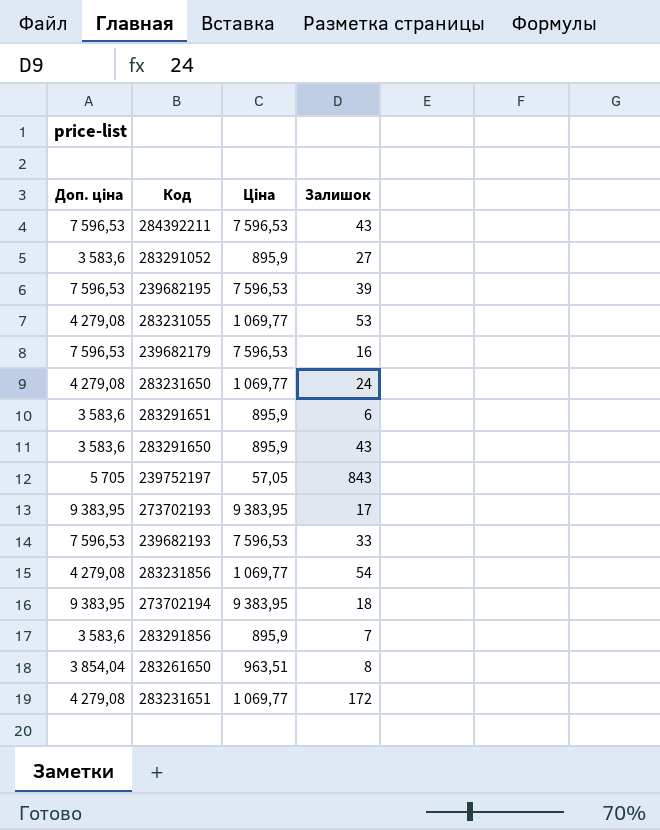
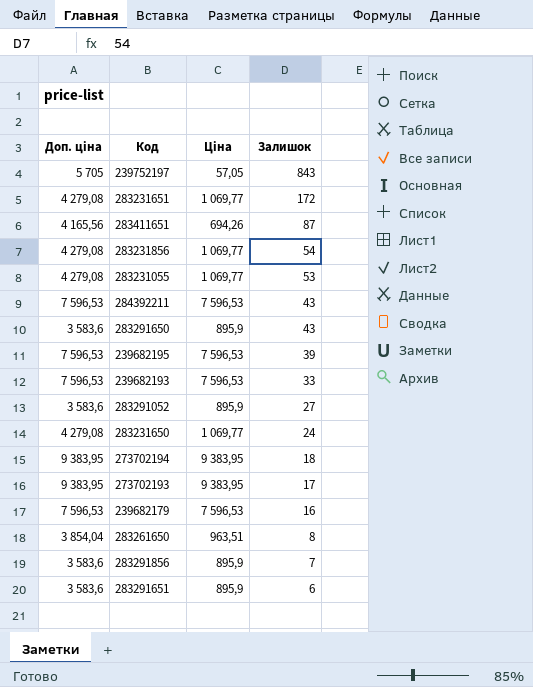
row order: none -> Залишок descending
row 283411651: none -> 4 165,56 | 694,26 | 87

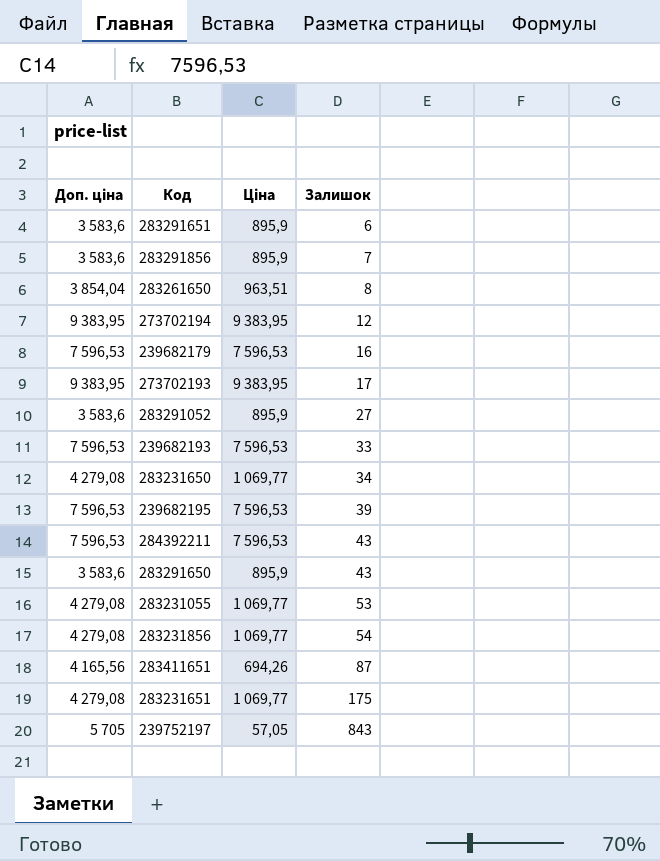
row order: Залишок descending -> Залишок ascending
273702194 | Залишок: 18 -> 12
283231650 | Залишок: 24 -> 34
283231651 | Залишок: 172 -> 175

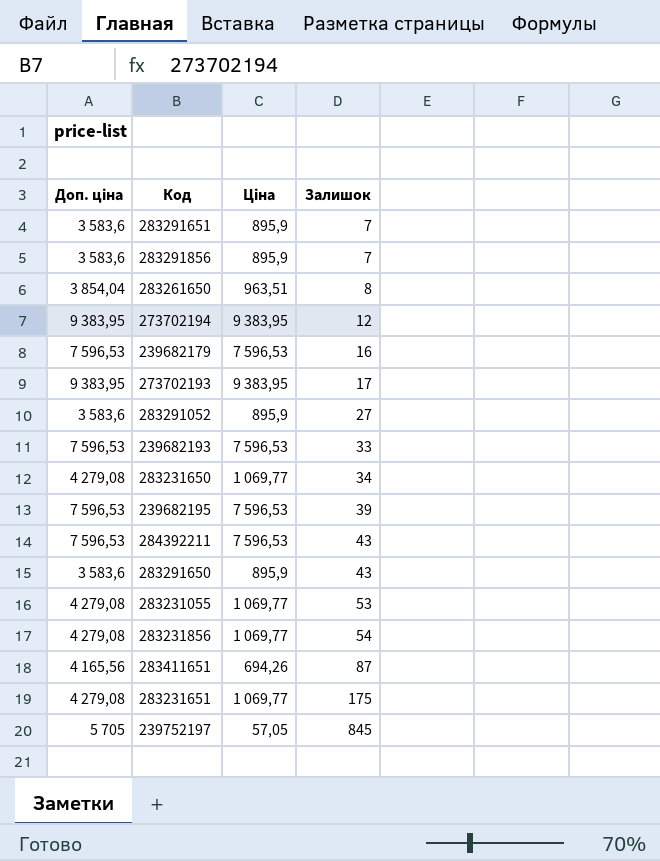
283291651 | Залишок: 6 -> 7
239752197 | Залишок: 843 -> 845

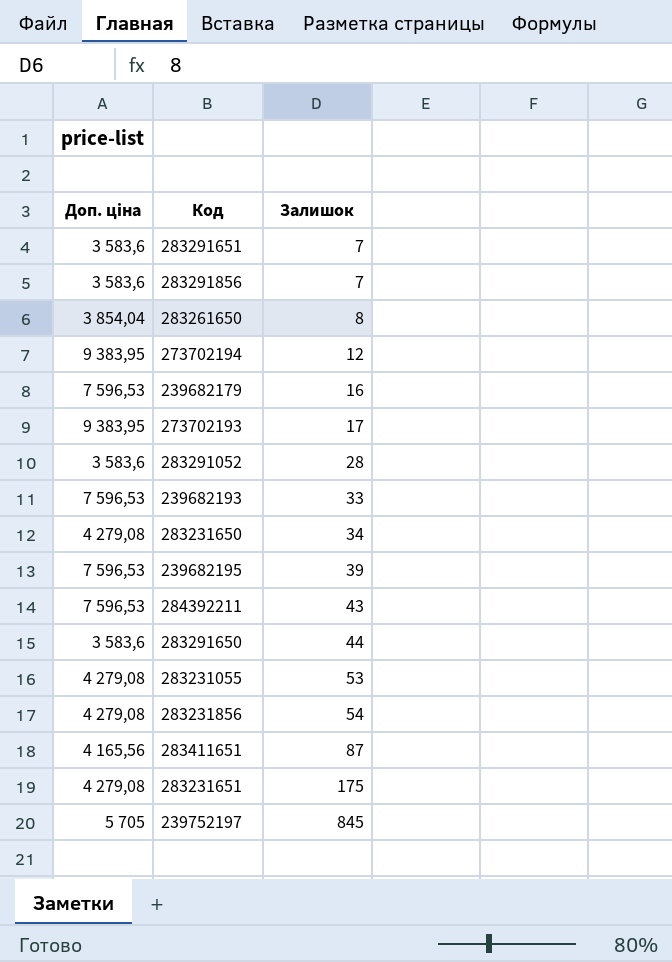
column Ціна | position: 3 -> none
283291052 | Залишок: 27 -> 28
283291650 | Залишок: 43 -> 44

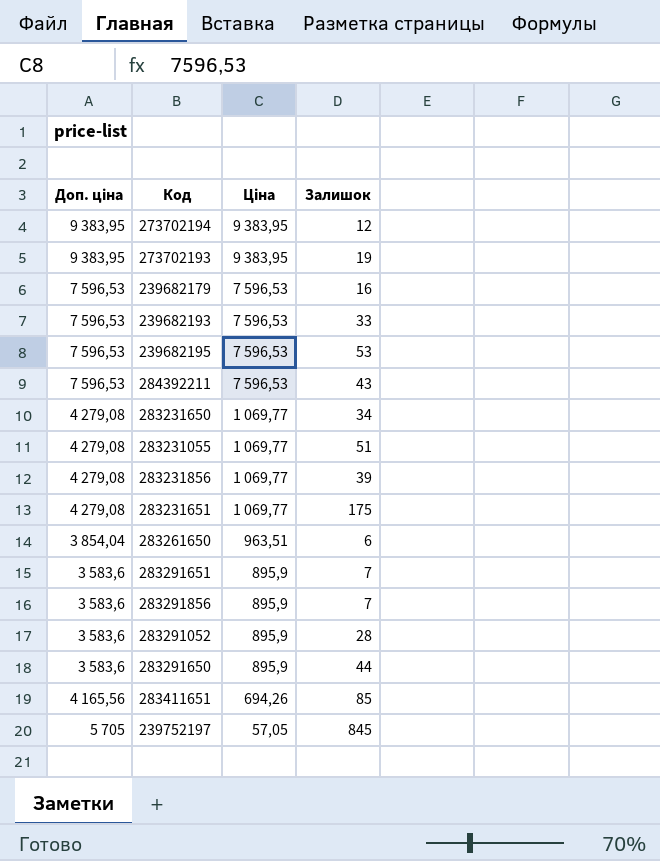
row order: Залишок ascending -> Ціна descending
column Ціна | position: none -> 3
273702193 | Залишок: 17 -> 19
239682195 | Залишок: 39 -> 53
283231055 | Залишок: 53 -> 51
283231856 | Залишок: 54 -> 39
283261650 | Залишок: 8 -> 6
283411651 | Залишок: 87 -> 85

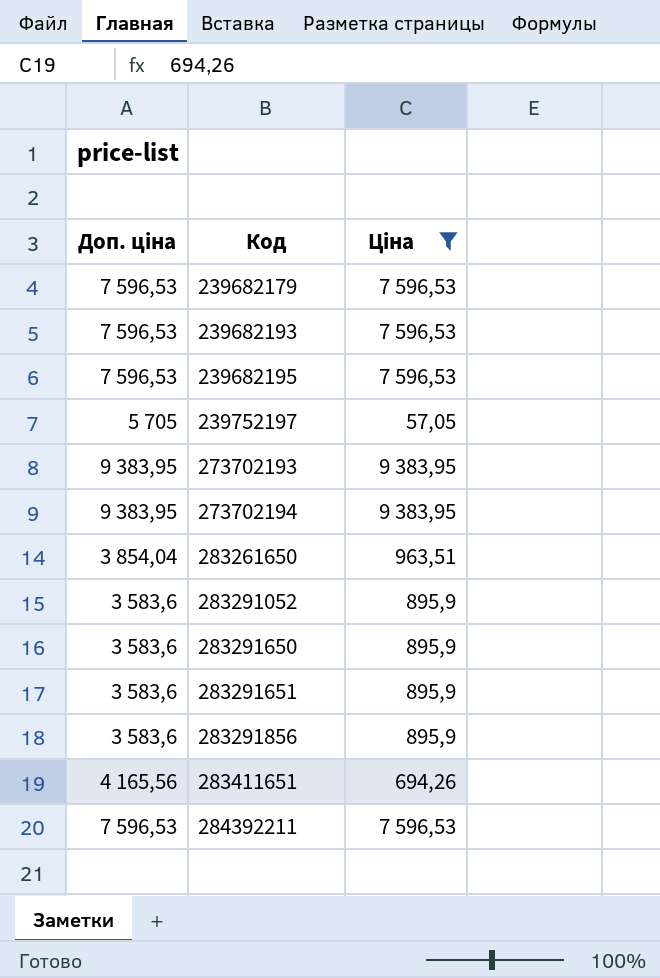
filter: none -> Ціна != 1 069,77
row order: Ціна descending -> Код ascending
column Залишок | position: 4 -> none

